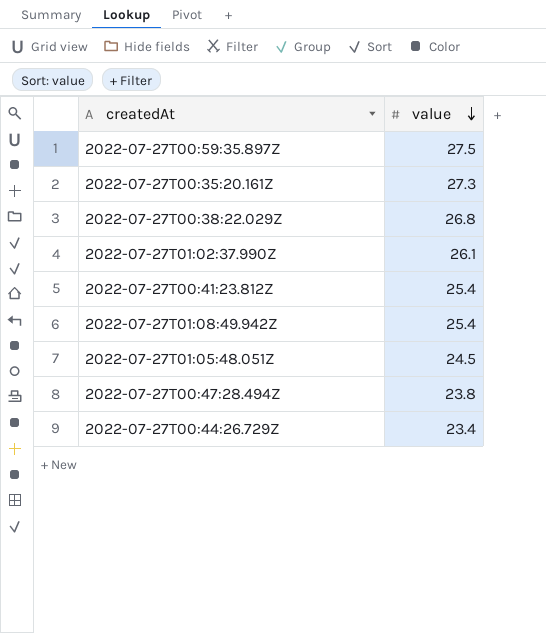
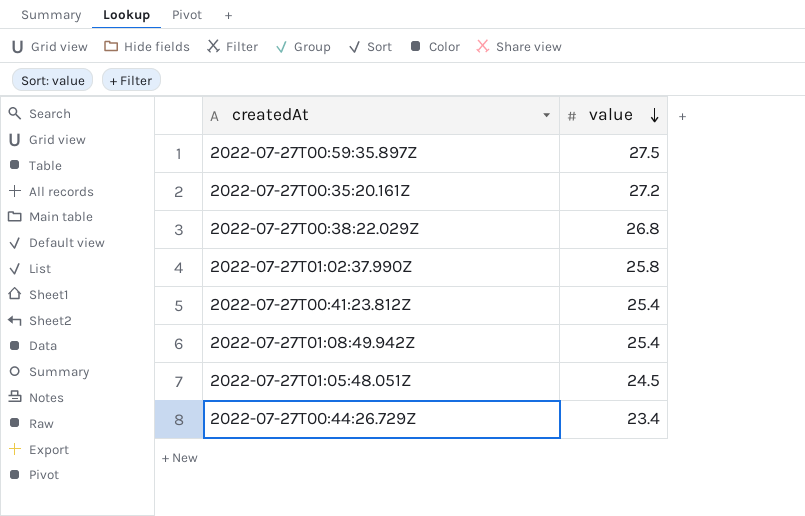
row 2022-07-27T00:47:28.494Z: 23.8 -> none
2022-07-27T00:35:20.161Z | value: 27.3 -> 27.2
2022-07-27T01:02:37.990Z | value: 26.1 -> 25.8

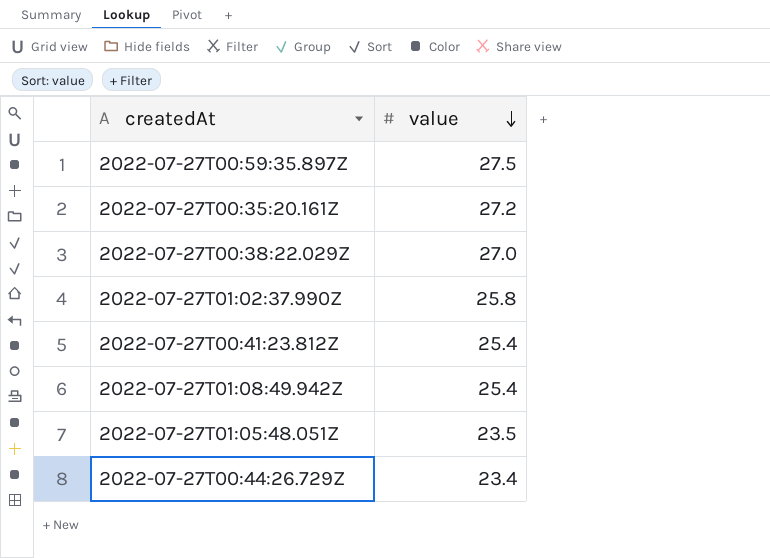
2022-07-27T00:38:22.029Z | value: 26.8 -> 27.0
2022-07-27T01:05:48.051Z | value: 24.5 -> 23.5

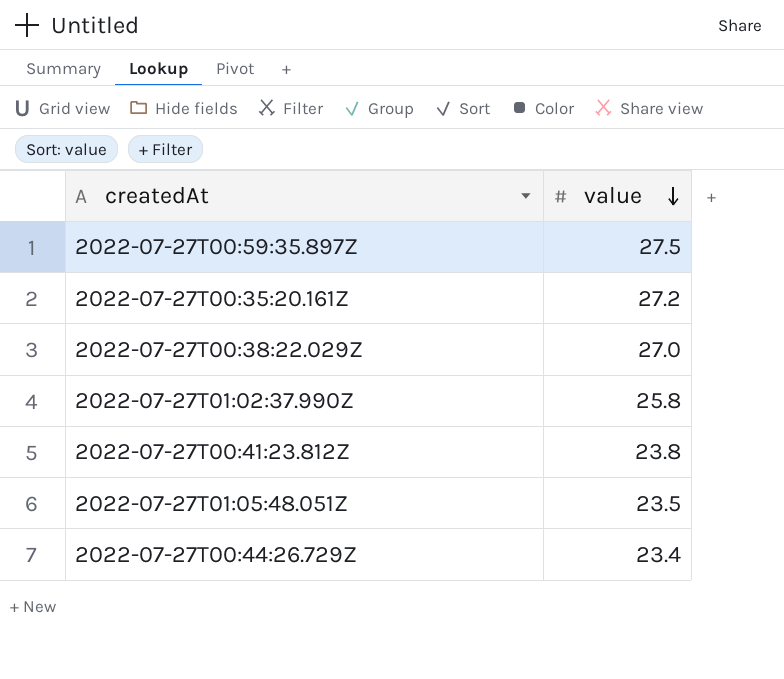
row 2022-07-27T01:08:49.942Z: 25.4 -> none
2022-07-27T00:41:23.812Z | value: 25.4 -> 23.8

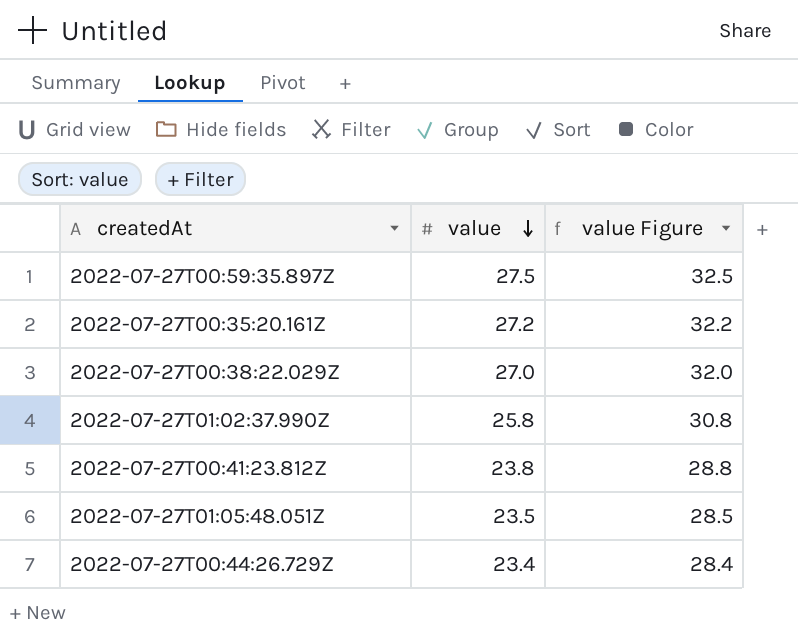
column value Figure | formula: none -> [value] + 5

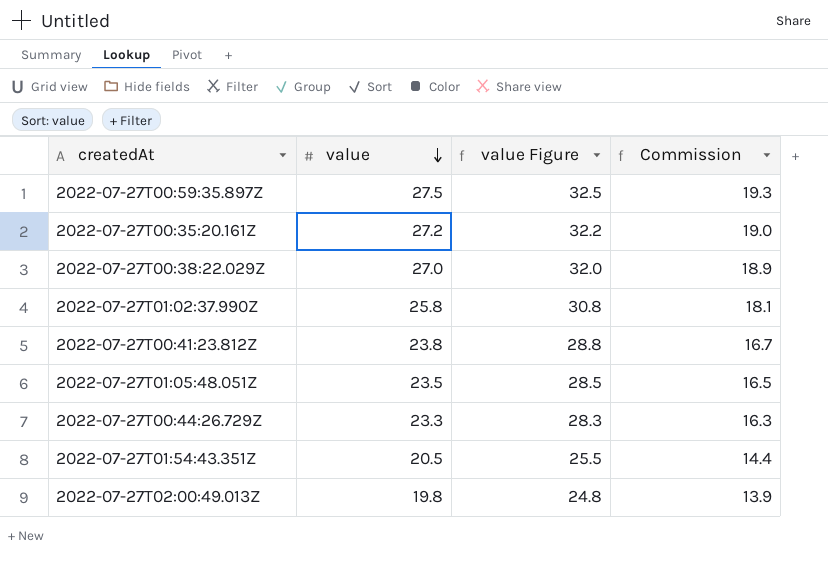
column Commission | formula: none -> [value] * 0.7
2022-07-27T00:44:26.729Z | value: 23.4 -> 23.3
2022-07-27T00:44:26.729Z | value Figure: 28.4 -> 28.3
row 2022-07-27T01:54:43.351Z: none -> 20.5 | 25.5 | 14.4
row 2022-07-27T02:00:49.013Z: none -> 19.8 | 24.8 | 13.9

